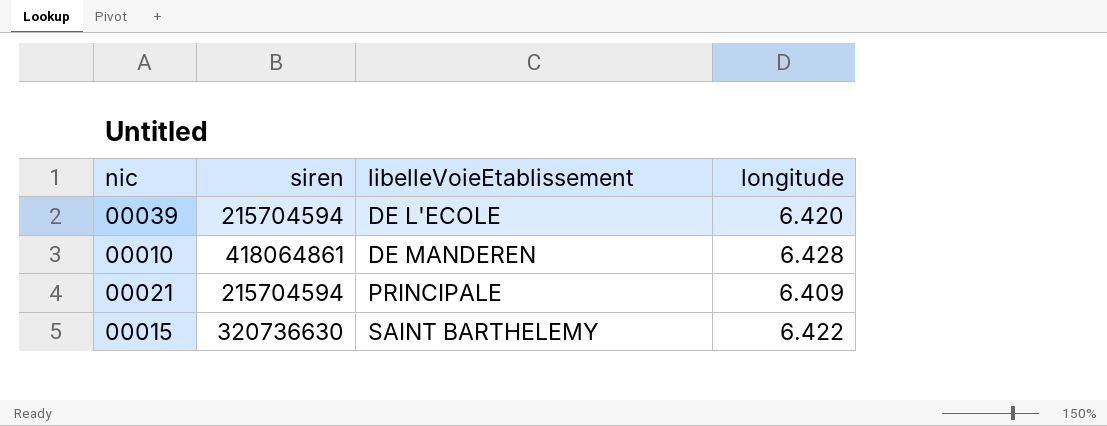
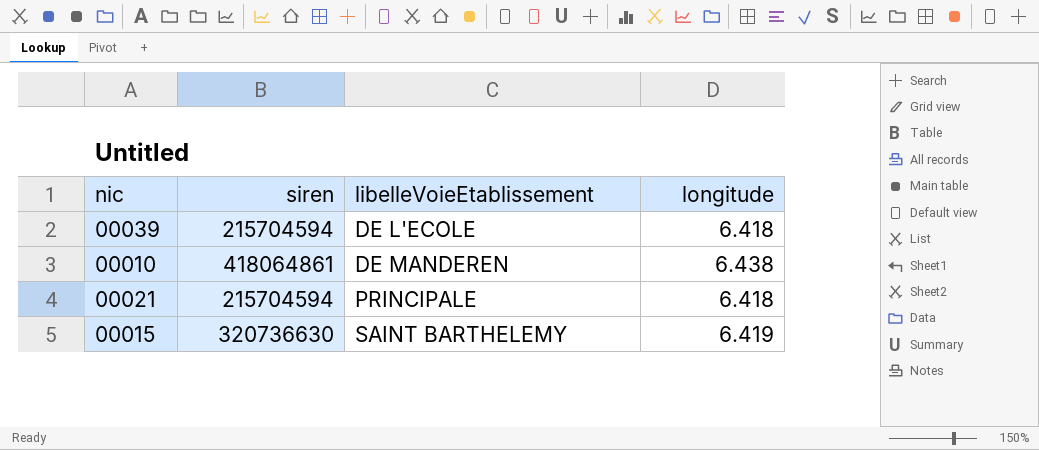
00039 | longitude: 6.420 -> 6.418
00010 | longitude: 6.428 -> 6.438
00021 | longitude: 6.409 -> 6.418
00015 | longitude: 6.422 -> 6.419

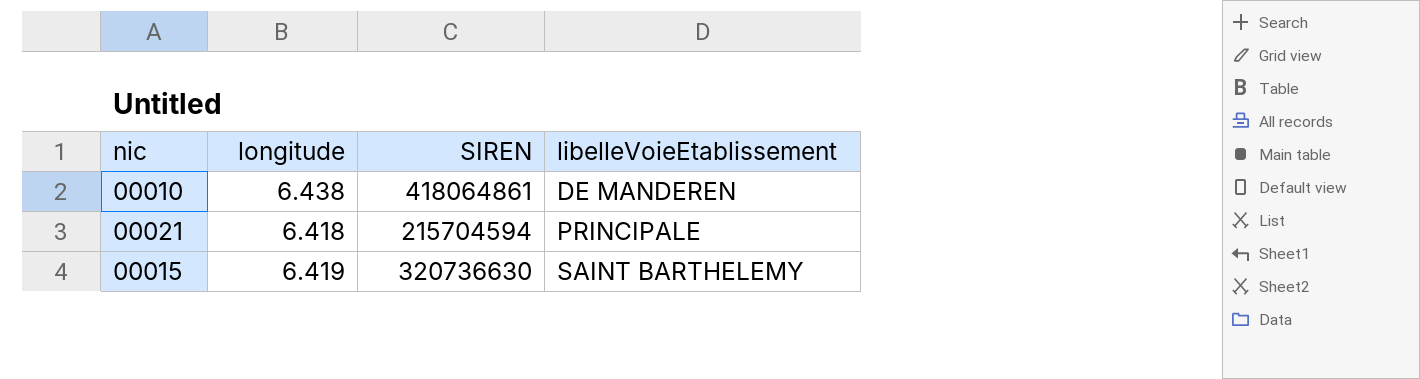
column longitude | position: 4 -> 2
column name: siren -> SIREN
row 00039: 215704594 | DE L'ECOLE | 6.418 -> none

